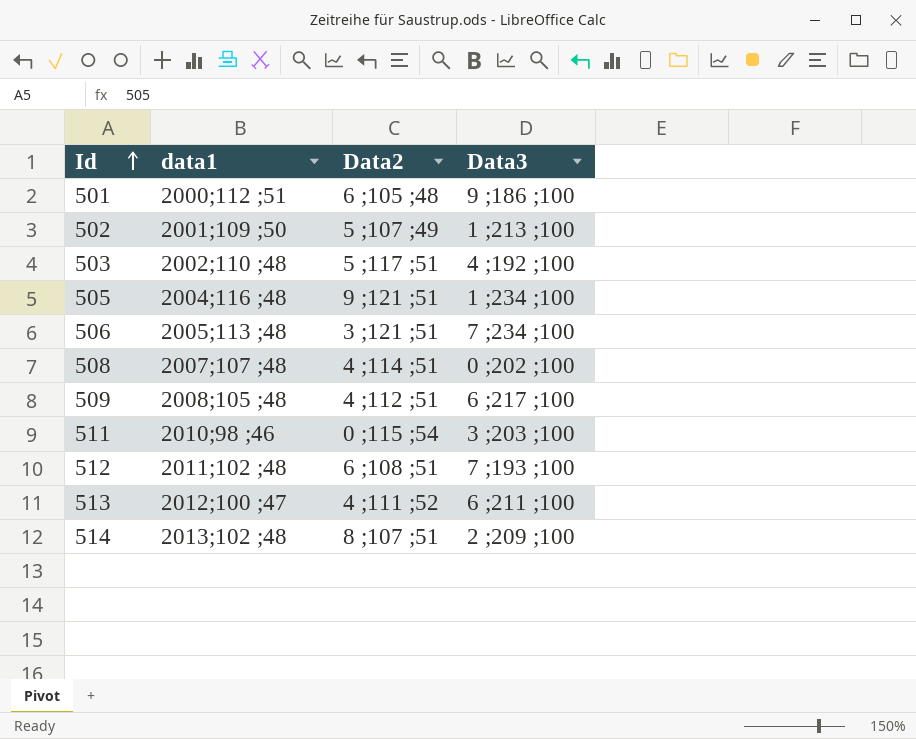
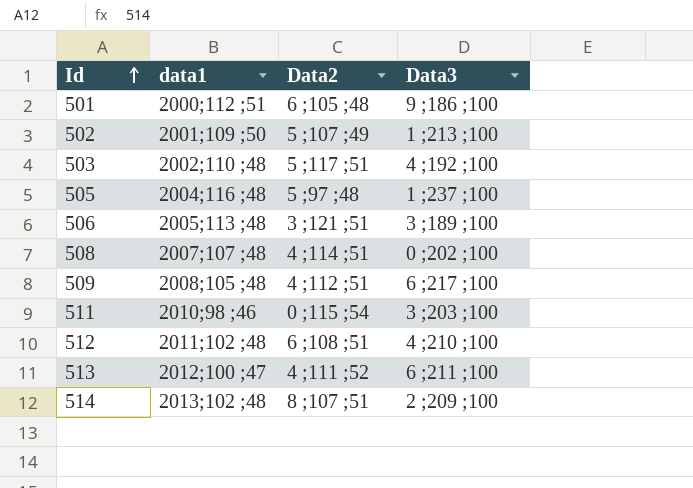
505 | Data2: 9 ;121 ;51 -> 5 ;97 ;48
505 | Data3: 1 ;234 ;100 -> 1 ;237 ;100
506 | Data3: 7 ;234 ;100 -> 3 ;189 ;100
512 | Data3: 7 ;193 ;100 -> 4 ;210 ;100

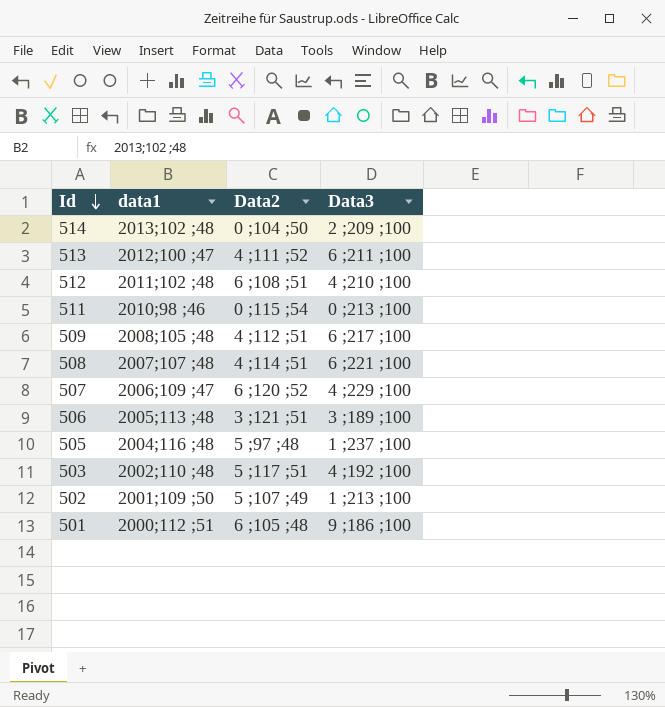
row order: Id ascending -> Id descending
514 | Data2: 8 ;107 ;51 -> 0 ;104 ;50
511 | Data3: 3 ;203 ;100 -> 0 ;213 ;100
508 | Data3: 0 ;202 ;100 -> 6 ;221 ;100
row 507: none -> 2006;109 ;47 | 6 ;120 ;52 | 4 ;229 ;100

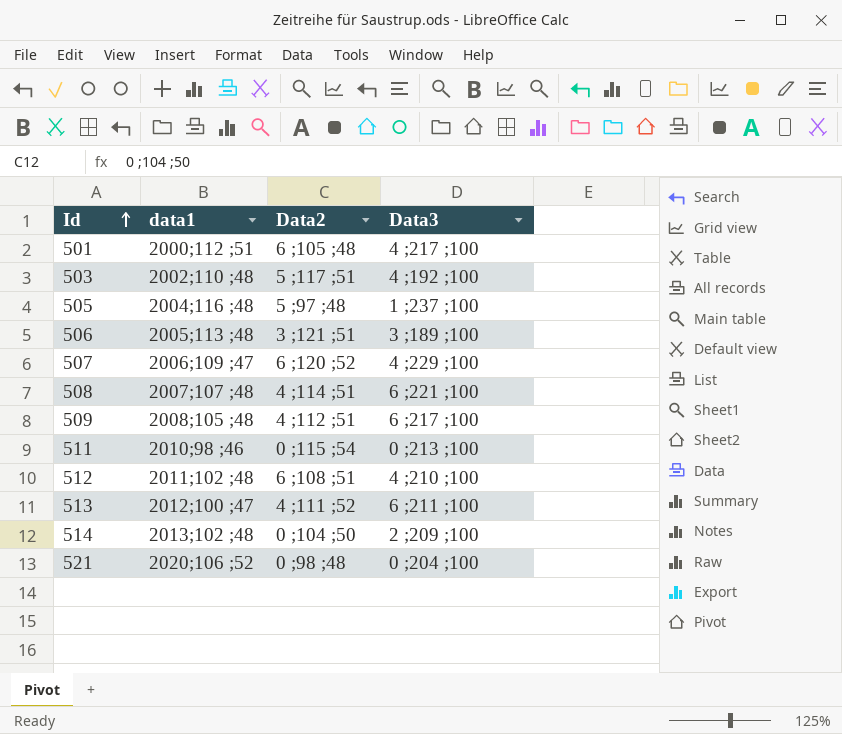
row order: Id descending -> Id ascending
row 502: 2001;109 ;50 | 5 ;107 ;49 | 1 ;213 ;100 -> none
501 | Data3: 9 ;186 ;100 -> 4 ;217 ;100
row 521: none -> 2020;106 ;52 | 0 ;98 ;48 | 0 ;204 ;100

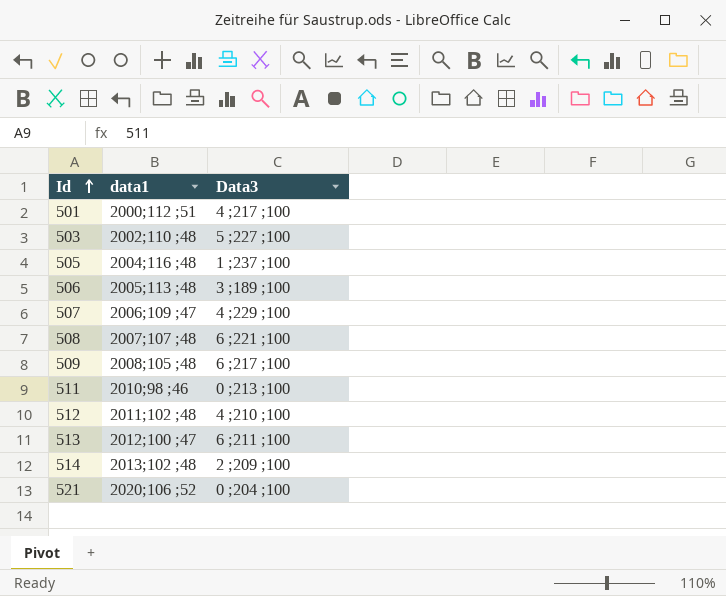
column Data2 | position: 3 -> none
503 | Data3: 4 ;192 ;100 -> 5 ;227 ;100

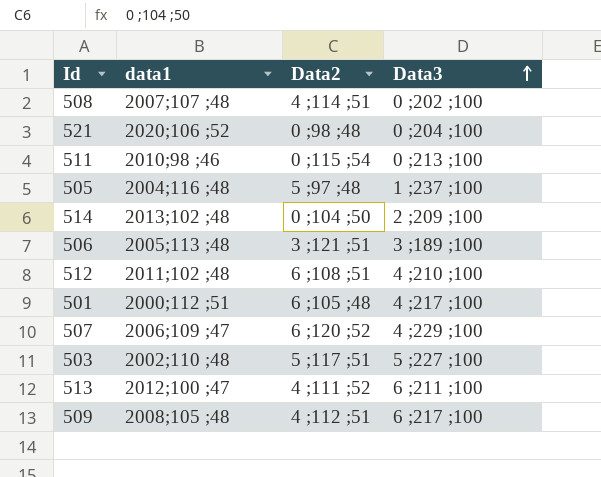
row order: Id ascending -> Data3 ascending
column Data2 | position: none -> 3
508 | Data3: 6 ;221 ;100 -> 0 ;202 ;100

